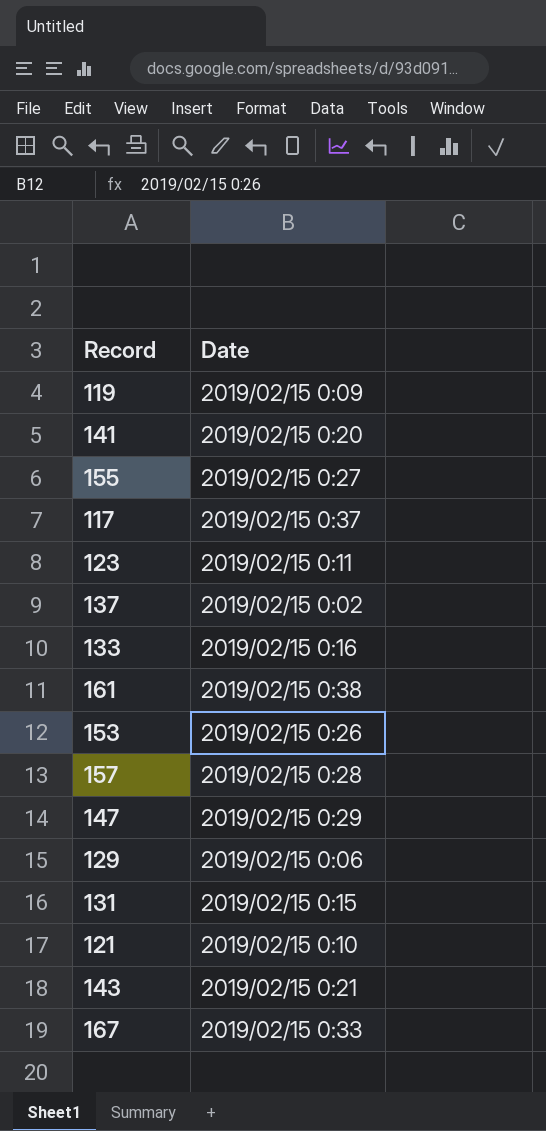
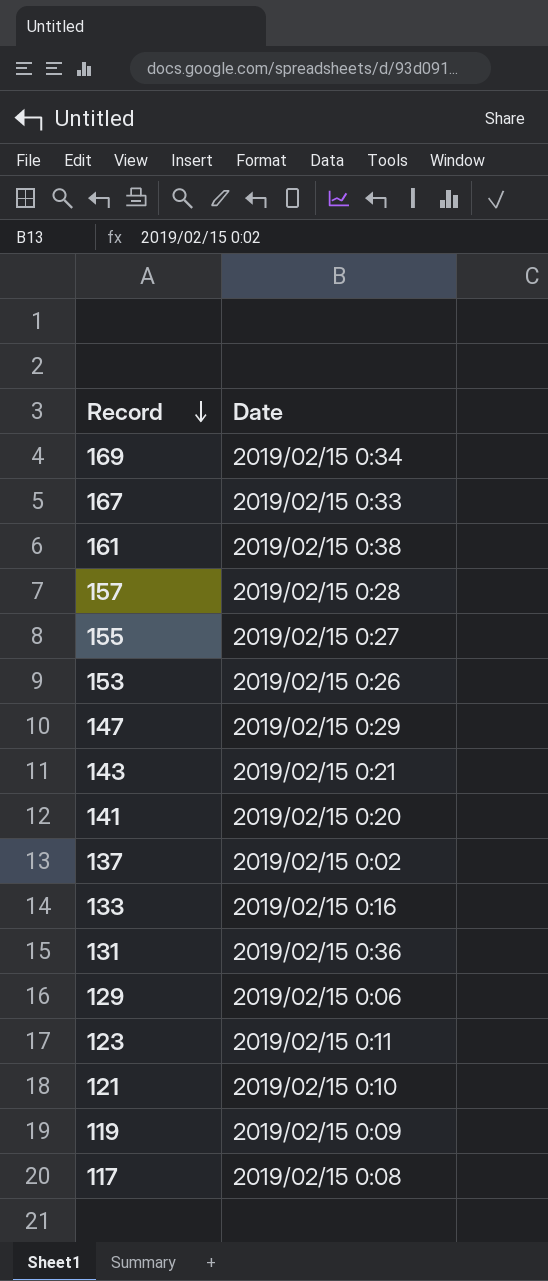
row order: none -> Record descending
row 169: none -> 2019/02/15 0:34
131 | Date: 2019/02/15 0:15 -> 2019/02/15 0:36
117 | Date: 2019/02/15 0:37 -> 2019/02/15 0:08

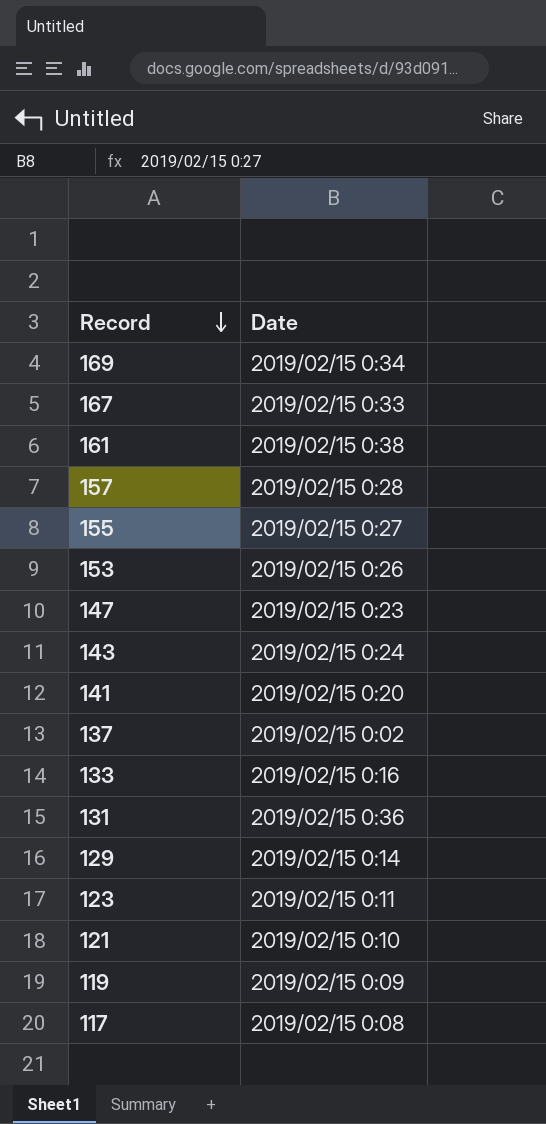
147 | Date: 2019/02/15 0:29 -> 2019/02/15 0:23
143 | Date: 2019/02/15 0:21 -> 2019/02/15 0:24
129 | Date: 2019/02/15 0:06 -> 2019/02/15 0:14

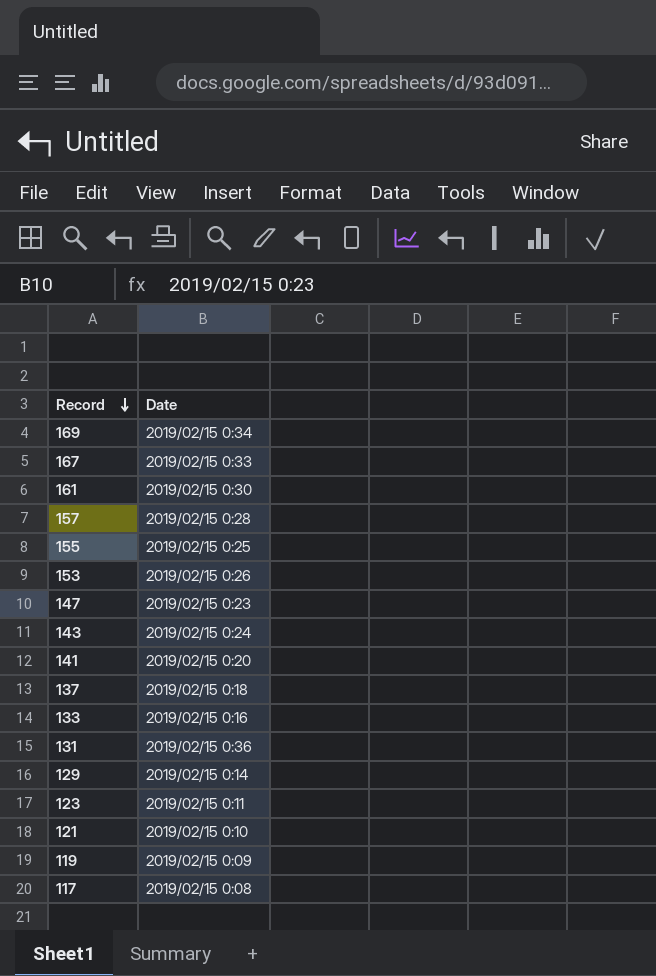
161 | Date: 2019/02/15 0:38 -> 2019/02/15 0:30
155 | Date: 2019/02/15 0:27 -> 2019/02/15 0:25
137 | Date: 2019/02/15 0:02 -> 2019/02/15 0:18

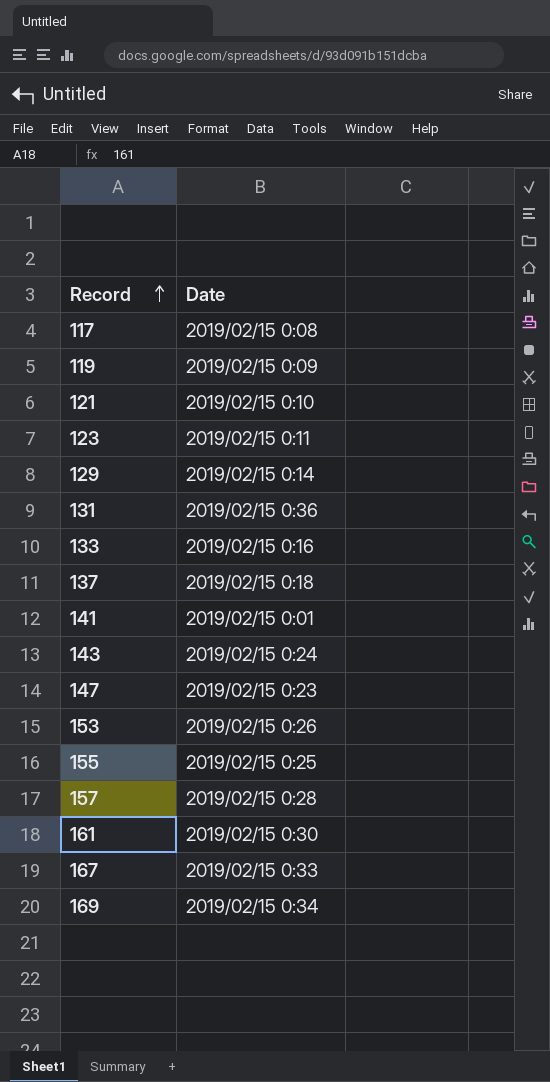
row order: Record descending -> Record ascending
141 | Date: 2019/02/15 0:20 -> 2019/02/15 0:01

